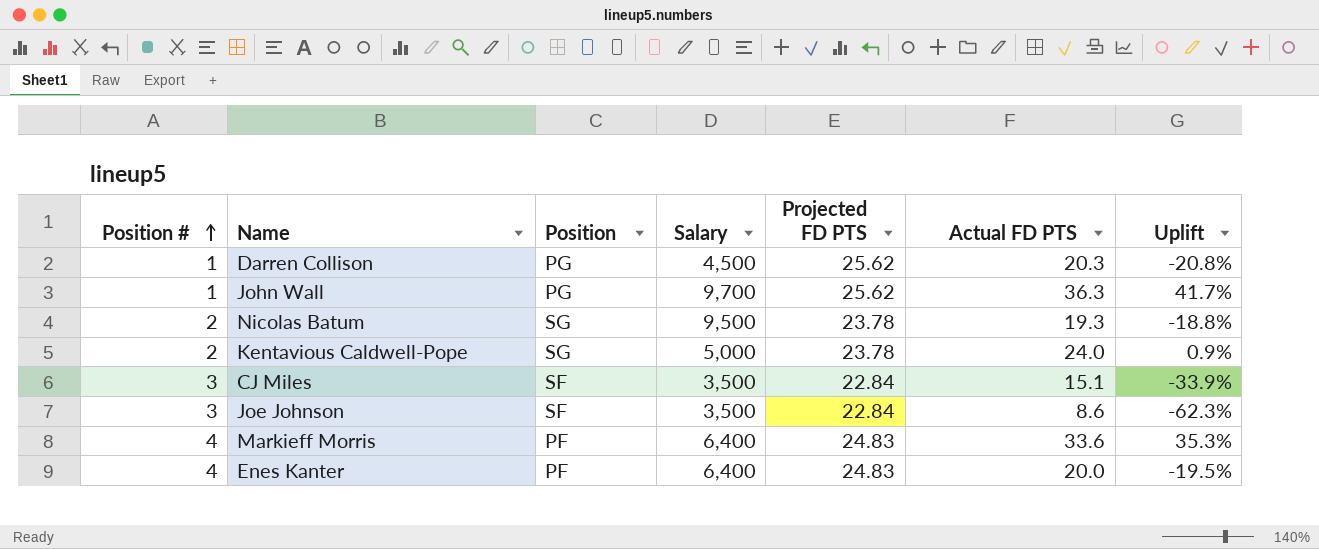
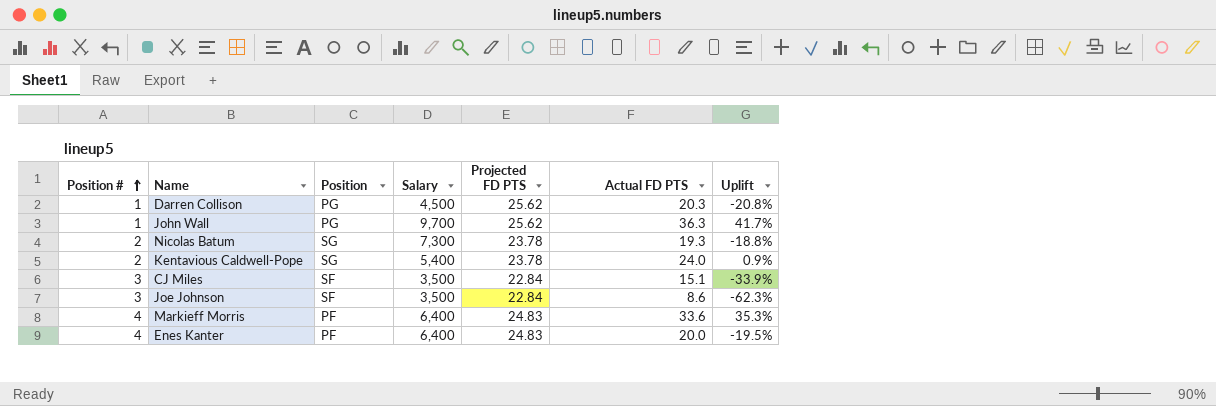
Nicolas Batum | Salary: 9,500 -> 7,300
Kentavious Caldwell-Pope | Salary: 5,000 -> 5,400

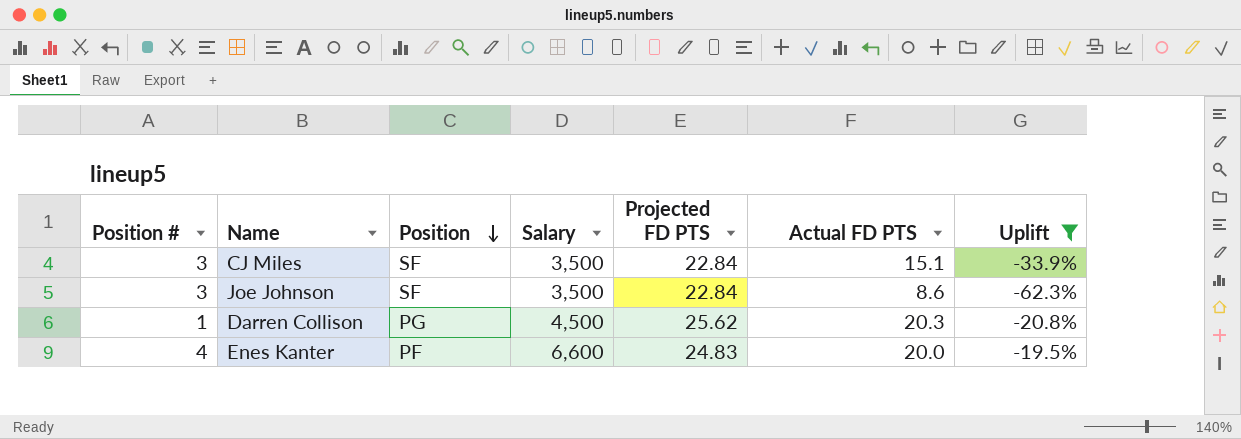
filter: none -> Uplift <= -19.5%
row order: Position # ascending -> Position descending
Enes Kanter | Salary: 6,400 -> 6,600

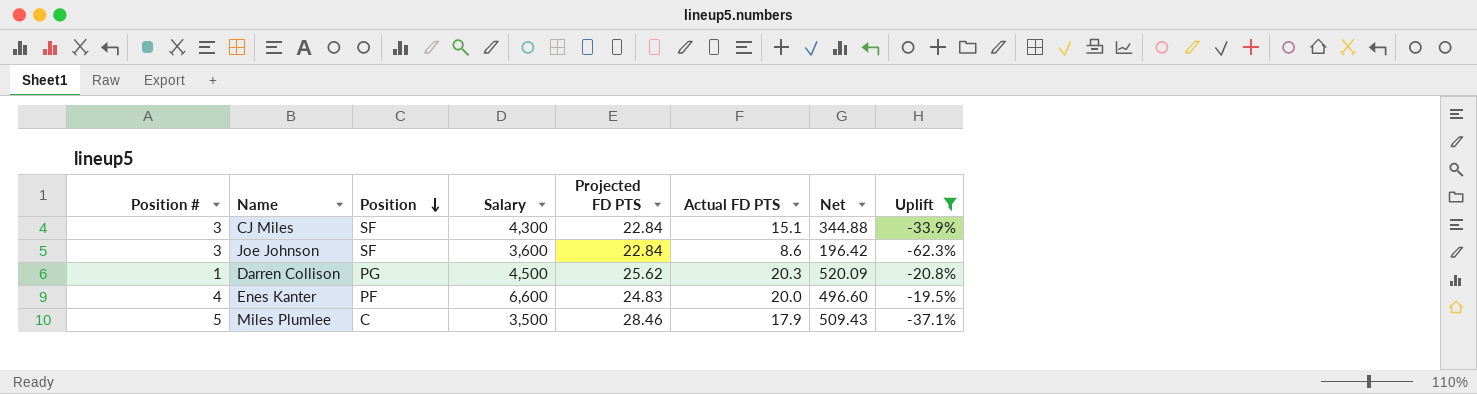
column Net | formula: none -> [Projected FD PTS] * [Actual FD PTS]
CJ Miles | Salary: 3,500 -> 4,300
Joe Johnson | Salary: 3,500 -> 3,600
row Miles Plumlee: none -> 5 | C | 3,500 | 28.46 | 17.9 | 509.43 | -37.1%

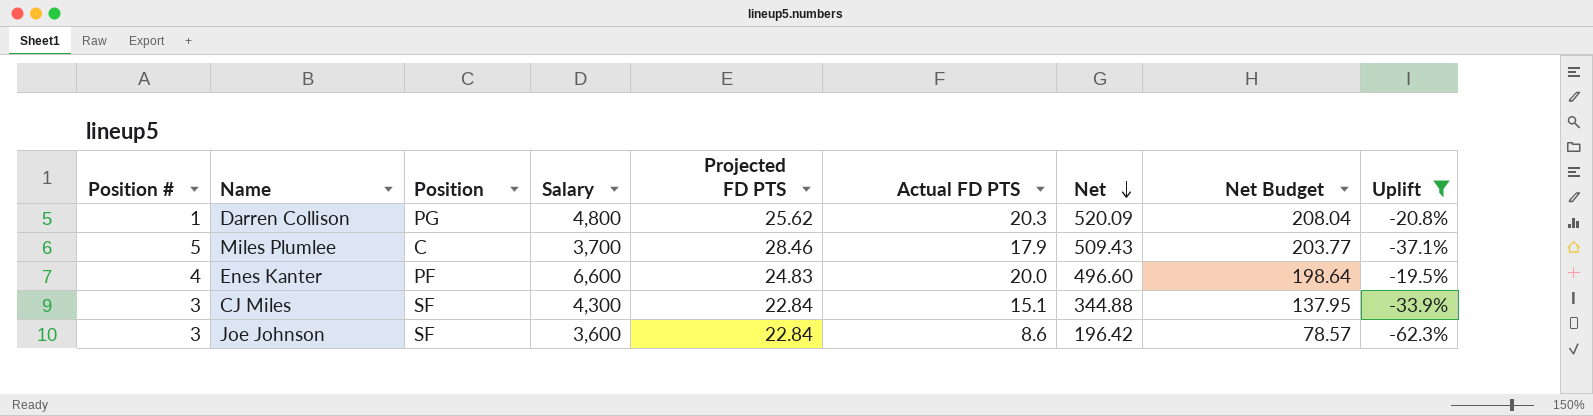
row order: Position descending -> Net descending
column Net Budget | formula: none -> [Net] * 0.4
Darren Collison | Salary: 4,500 -> 4,800
Miles Plumlee | Salary: 3,500 -> 3,700

